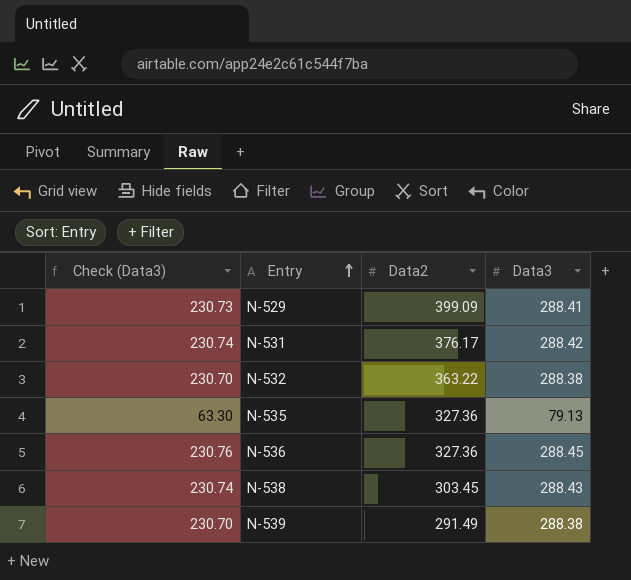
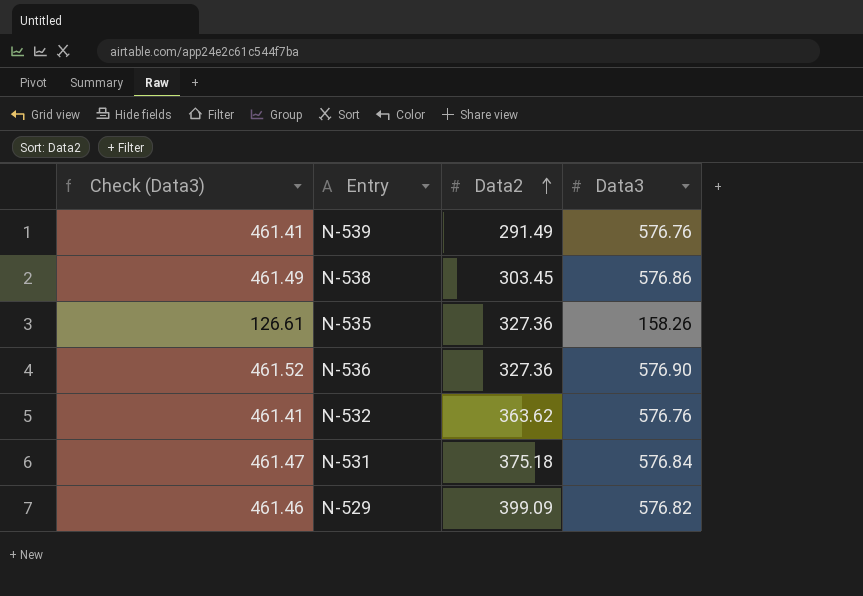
row order: Entry ascending -> Data2 ascending
N-539 | Check (Data3): 230.70 -> 461.41
N-539 | Data3: 288.38 -> 576.76
N-538 | Check (Data3): 230.74 -> 461.49
N-538 | Data3: 288.43 -> 576.86
N-535 | Check (Data3): 63.30 -> 126.61
N-535 | Data3: 79.13 -> 158.26
N-536 | Check (Data3): 230.76 -> 461.52
N-536 | Data3: 288.45 -> 576.90
N-532 | Check (Data3): 230.70 -> 461.41
N-532 | Data2: 363.22 -> 363.62
N-532 | Data3: 288.38 -> 576.76
N-531 | Check (Data3): 230.74 -> 461.47
N-531 | Data2: 376.17 -> 375.18
N-531 | Data3: 288.42 -> 576.84
N-529 | Check (Data3): 230.73 -> 461.46
N-529 | Data3: 288.41 -> 576.82

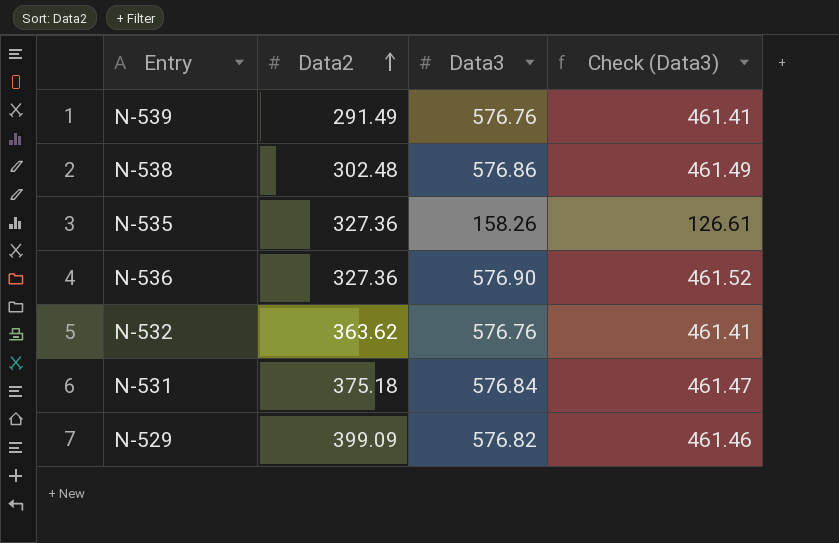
column Check (Data3) | position: 1 -> 4
N-538 | Data2: 303.45 -> 302.48

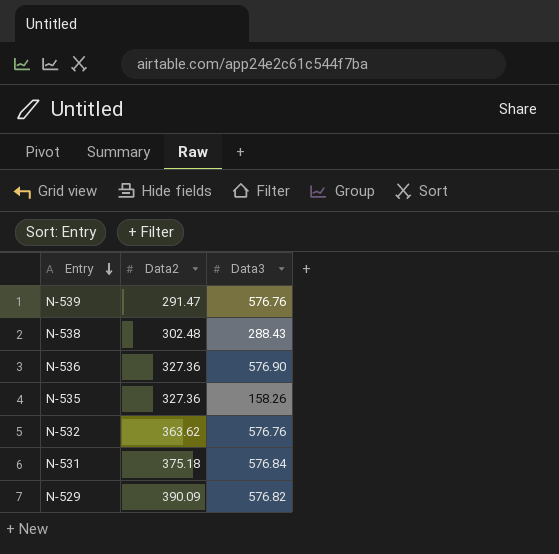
row order: Data2 ascending -> Entry descending
column Check (Data3) | formula: [Data3] * 0.8 -> none
N-539 | Data2: 291.49 -> 291.47
N-538 | Data3: 576.86 -> 288.43
N-529 | Data2: 399.09 -> 390.09

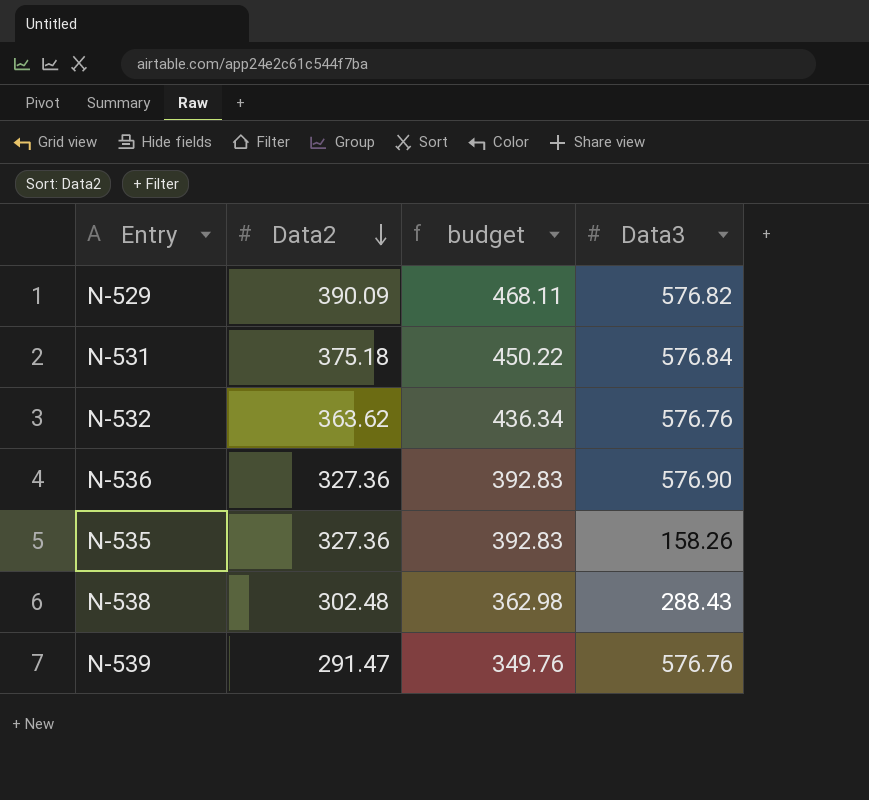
row order: Entry descending -> Data2 descending
column budget | formula: none -> [Data2] * 1.2

